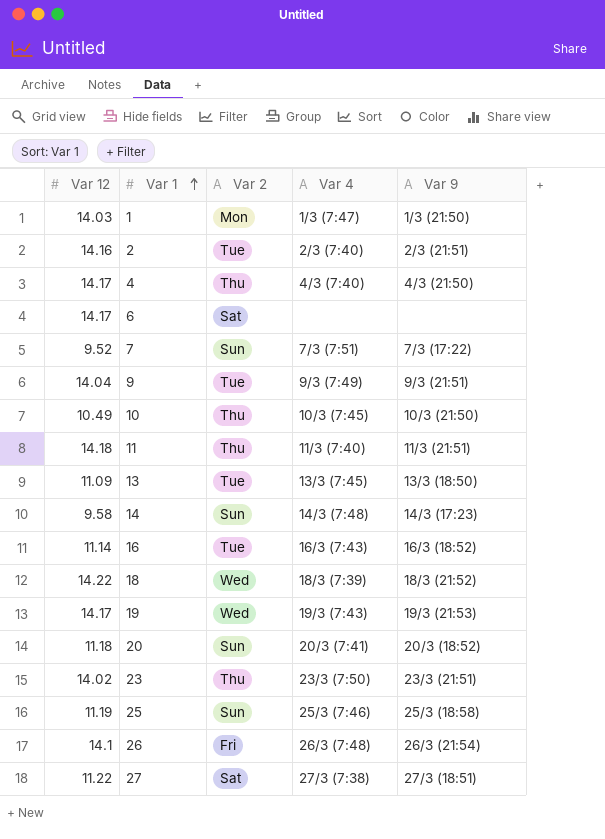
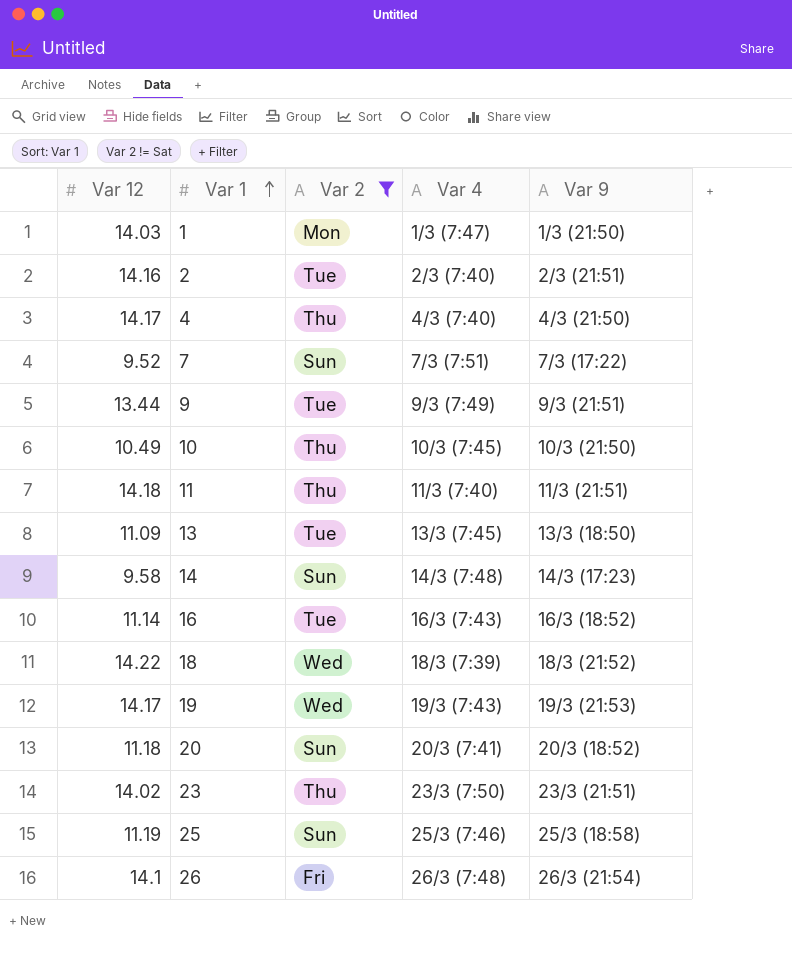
filter: none -> Var 2 != Sat
9 | Var 12: 14.04 -> 13.44

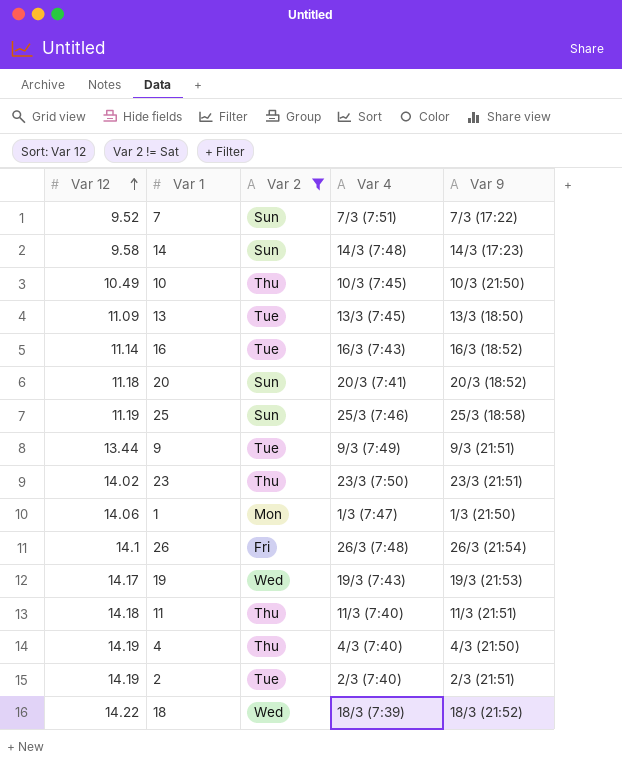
row order: Var 1 ascending -> Var 12 ascending
1 | Var 12: 14.03 -> 14.06
4 | Var 12: 14.17 -> 14.19
2 | Var 12: 14.16 -> 14.19

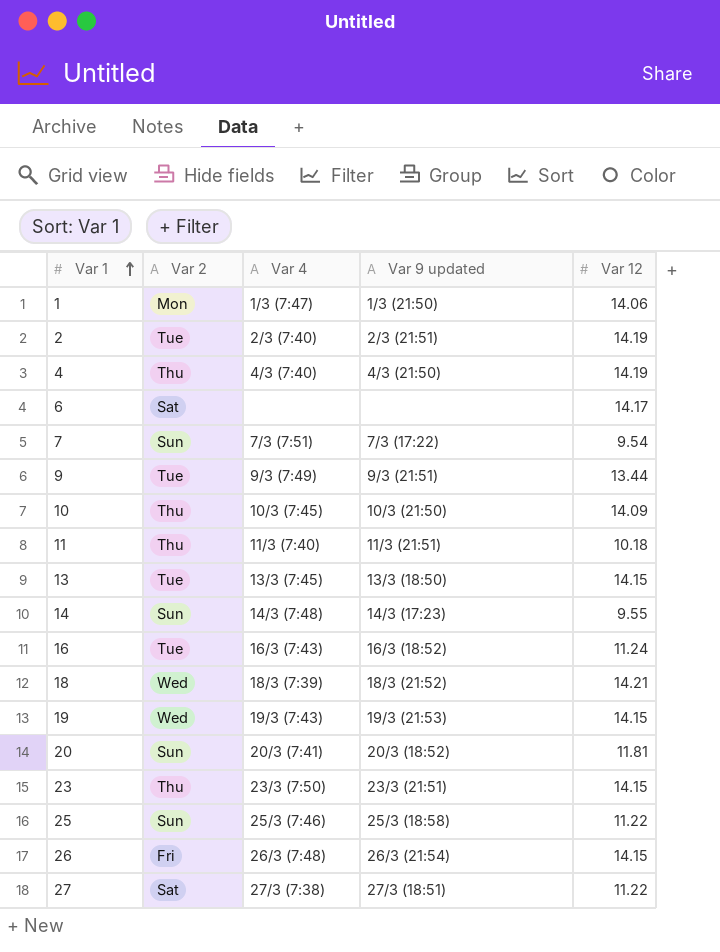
filter: Var 2 != Sat -> none
row order: Var 12 ascending -> Var 1 ascending
column name: Var 9 -> Var 9 updated
column Var 12 | position: 1 -> 5
7 | Var 12: 9.52 -> 9.54
10 | Var 12: 10.49 -> 14.09
11 | Var 12: 14.18 -> 10.18
13 | Var 12: 11.09 -> 14.15
14 | Var 12: 9.58 -> 9.55
16 | Var 12: 11.14 -> 11.24
18 | Var 12: 14.22 -> 14.21
19 | Var 12: 14.17 -> 14.15
20 | Var 12: 11.18 -> 11.81
23 | Var 12: 14.02 -> 14.15
25 | Var 12: 11.19 -> 11.22
26 | Var 12: 14.1 -> 14.15

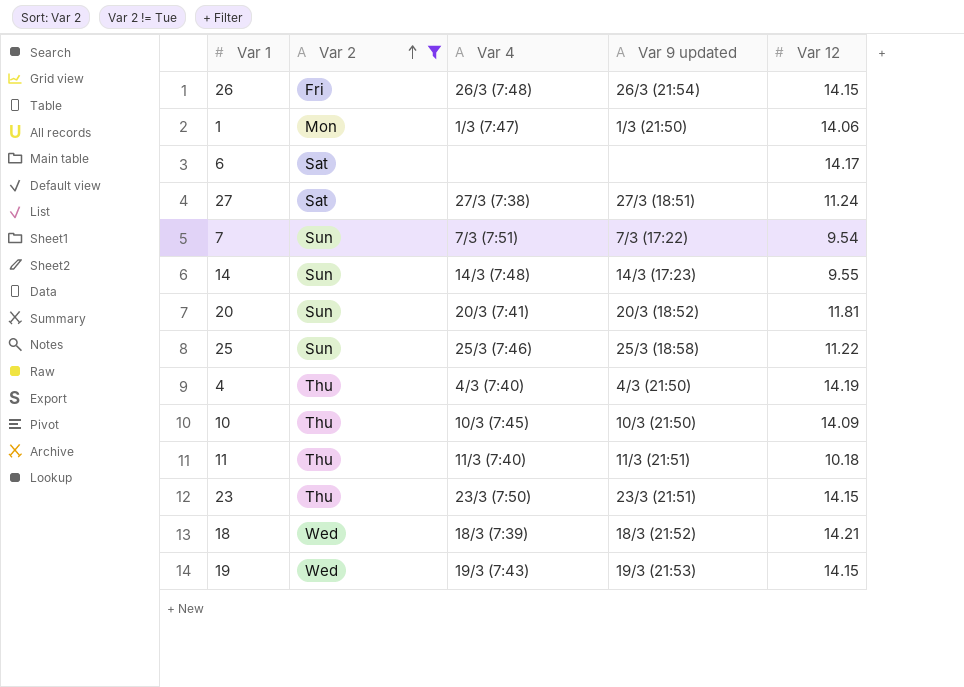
filter: none -> Var 2 != Tue
row order: Var 1 ascending -> Var 2 ascending
27 | Var 12: 11.22 -> 11.24

